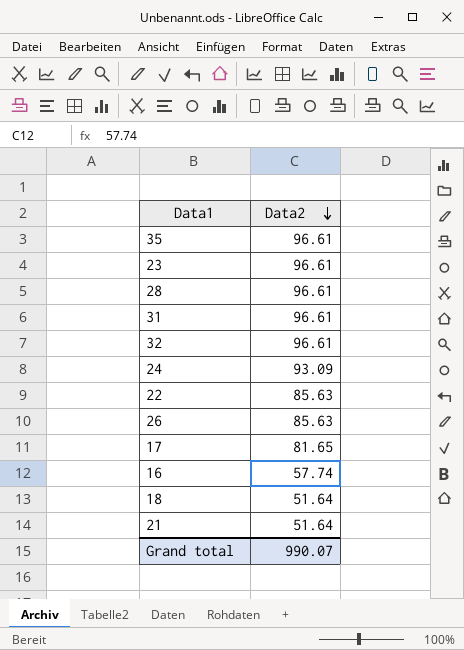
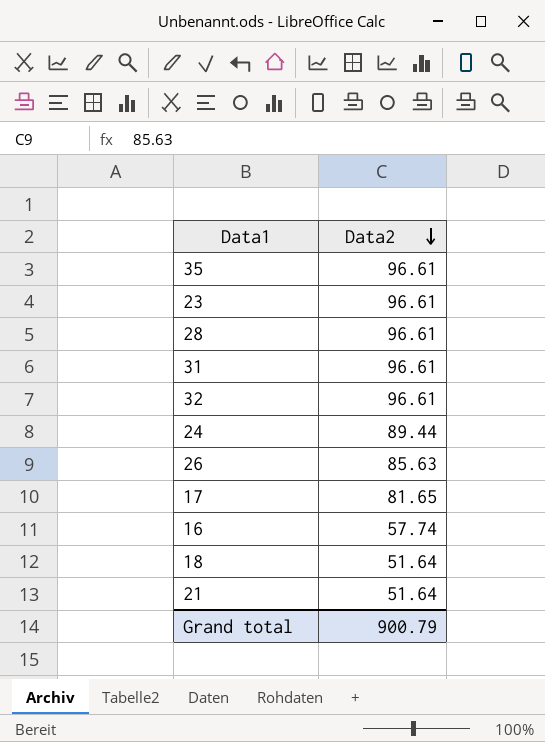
row 22: 85.63 -> none
24 | Data2: 93.09 -> 89.44
Grand total | Data2: 990.07 -> 900.79

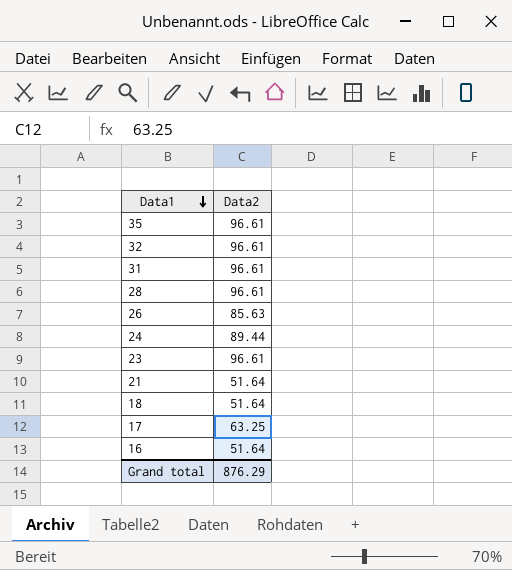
row order: Data2 descending -> Data1 descending
17 | Data2: 81.65 -> 63.25
16 | Data2: 57.74 -> 51.64
Grand total | Data2: 900.79 -> 876.29

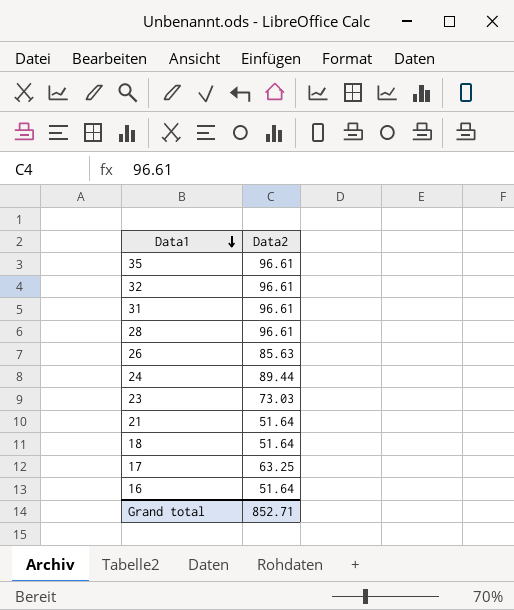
23 | Data2: 96.61 -> 73.03
Grand total | Data2: 876.29 -> 852.71

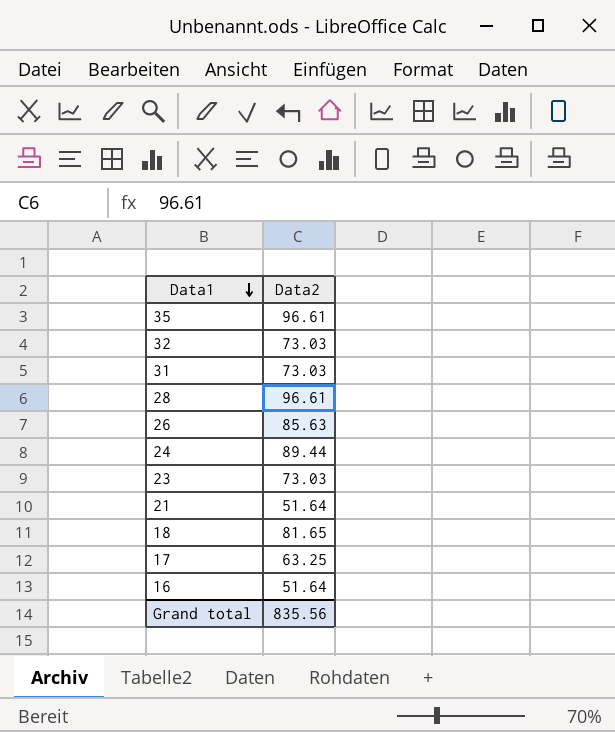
32 | Data2: 96.61 -> 73.03
31 | Data2: 96.61 -> 73.03
18 | Data2: 51.64 -> 81.65
Grand total | Data2: 852.71 -> 835.56

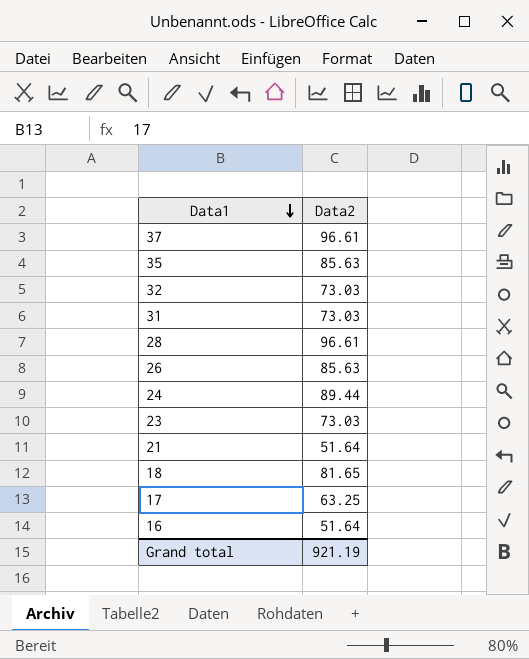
row 37: none -> 96.61
35 | Data2: 96.61 -> 85.63
Grand total | Data2: 835.56 -> 921.19

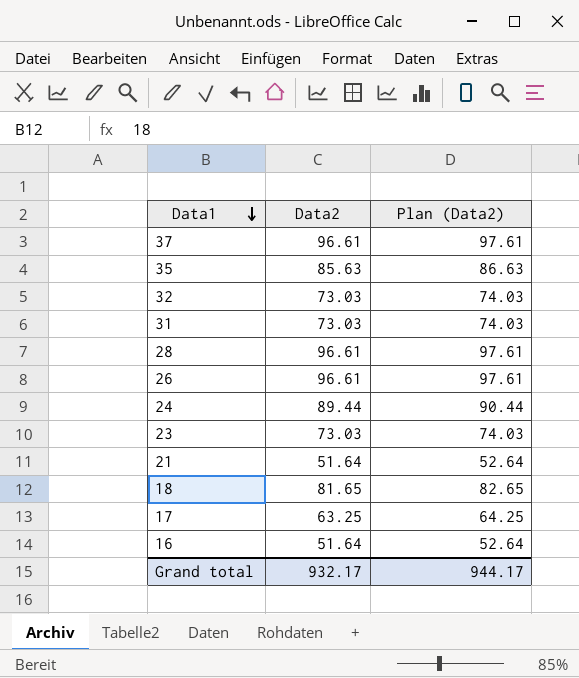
column Plan (Data2) | formula: none -> [Data2] + 1
26 | Data2: 85.63 -> 96.61
Grand total | Data2: 921.19 -> 932.17

